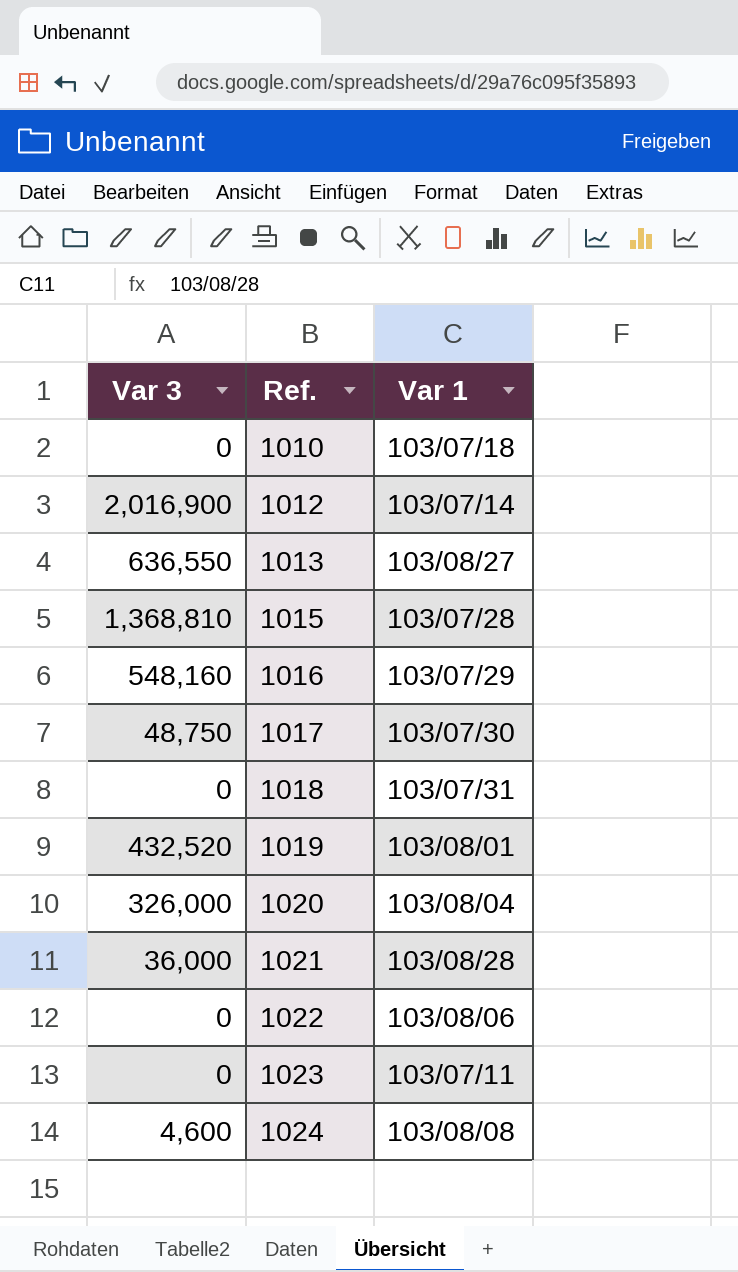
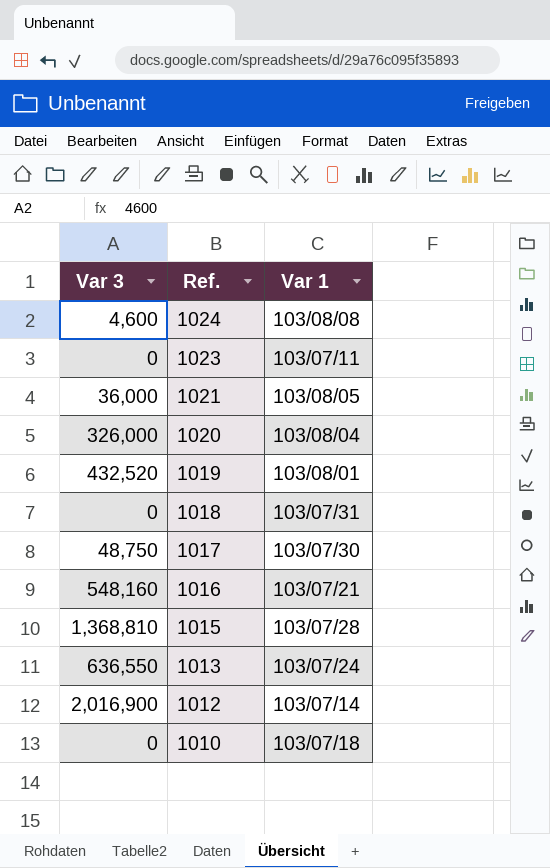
row order: Ref. ascending -> Ref. descending
row 1022: 0 | 103/08/06 -> none
1021 | Var 1: 103/08/28 -> 103/08/05
1016 | Var 1: 103/07/29 -> 103/07/21
1013 | Var 1: 103/08/27 -> 103/07/24

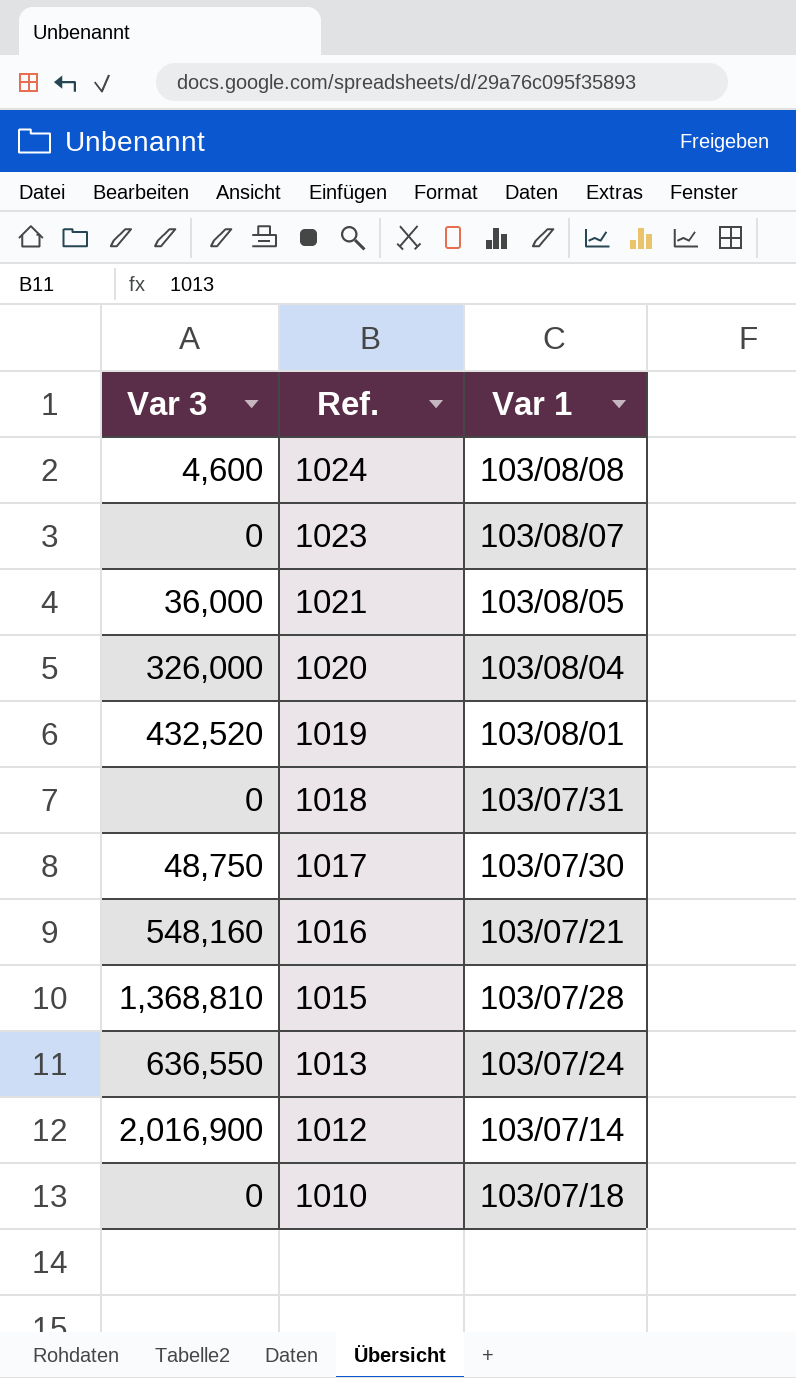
1023 | Var 1: 103/07/11 -> 103/08/07

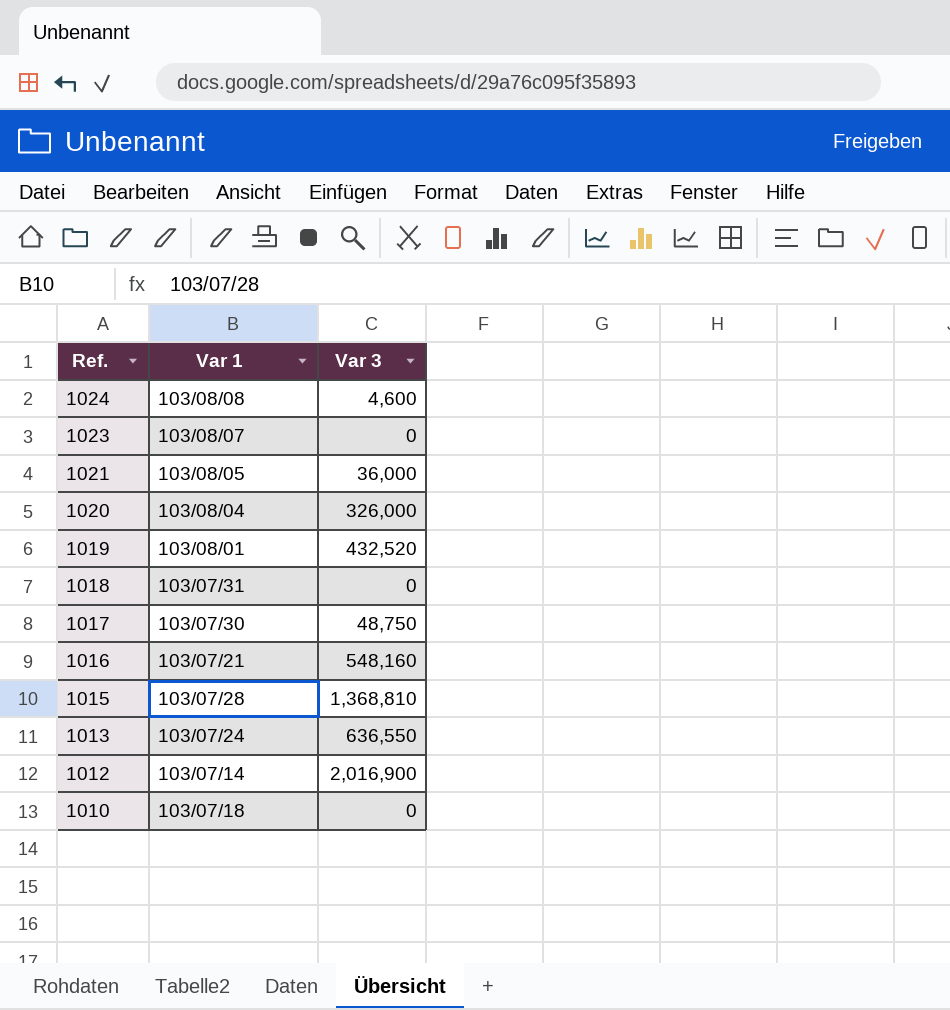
column Var 3 | position: 1 -> 3

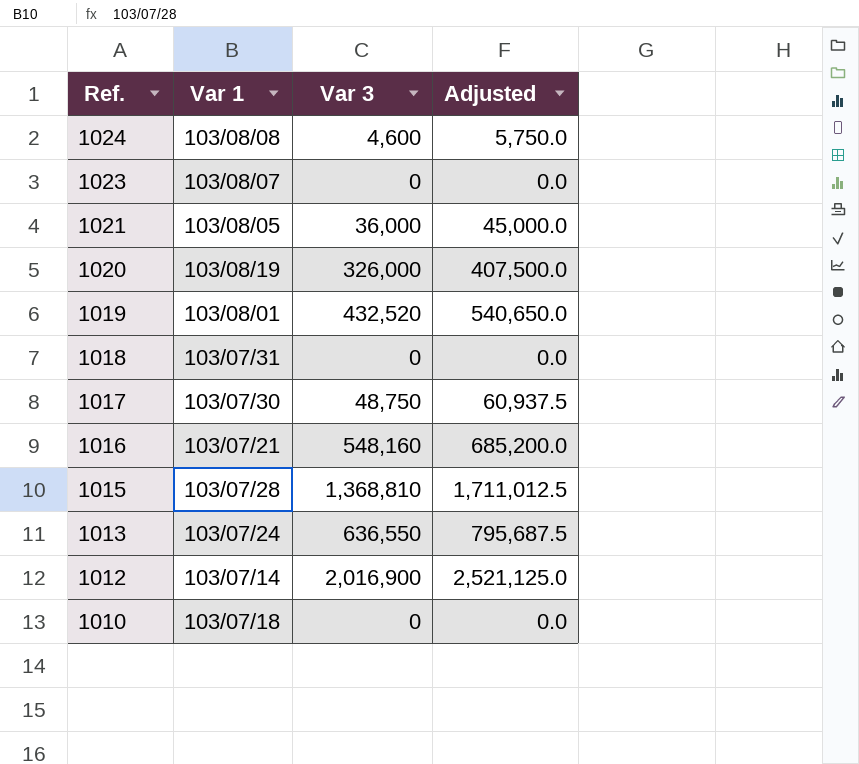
column Adjusted | formula: none -> [Var 3] * 1.25
1020 | Var 1: 103/08/04 -> 103/08/19

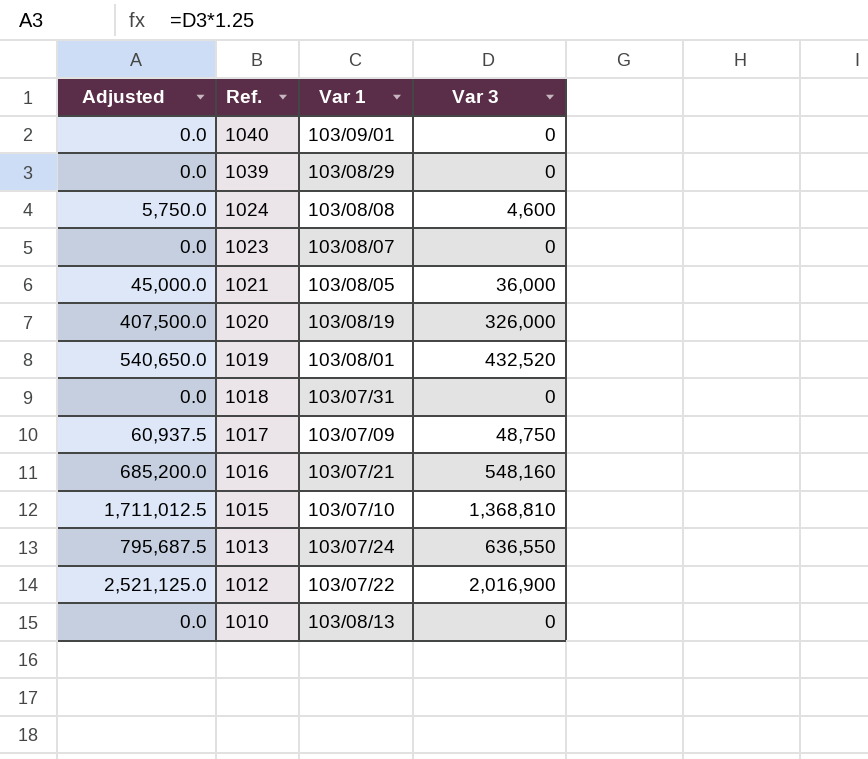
column Adjusted | position: 4 -> 1
row 1040: none -> 0.0 | 103/09/01 | 0
row 1039: none -> 0.0 | 103/08/29 | 0
1017 | Var 1: 103/07/30 -> 103/07/09
1015 | Var 1: 103/07/28 -> 103/07/10
1012 | Var 1: 103/07/14 -> 103/07/22
1010 | Var 1: 103/07/18 -> 103/08/13

